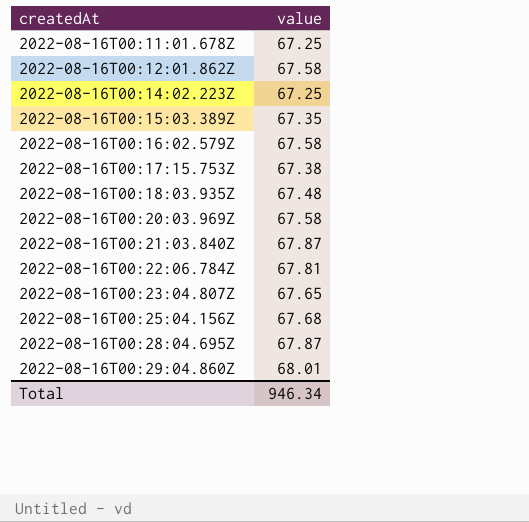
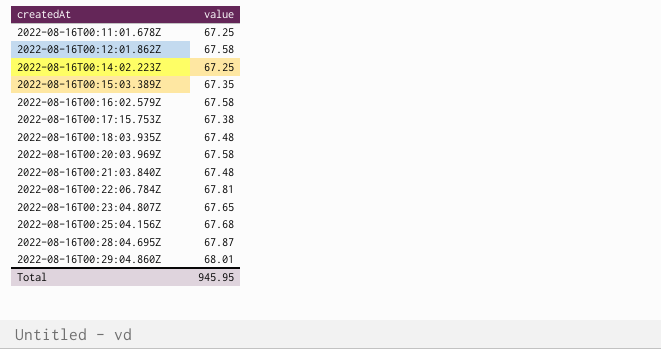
2022-08-16T00:21:03.840Z | value: 67.87 -> 67.48
Total | value: 946.34 -> 945.95

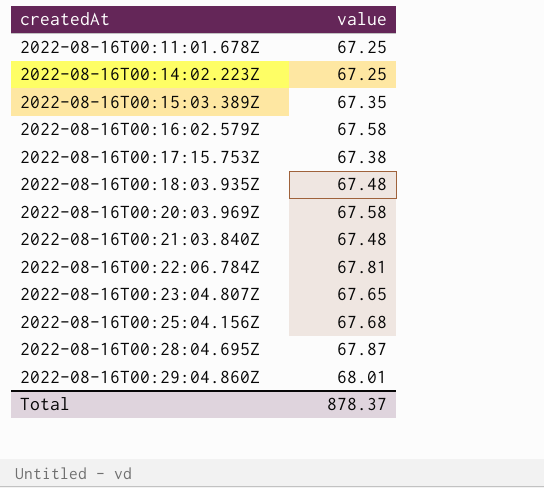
row 2022-08-16T00:12:01.862Z: 67.58 -> none
Total | value: 945.95 -> 878.37

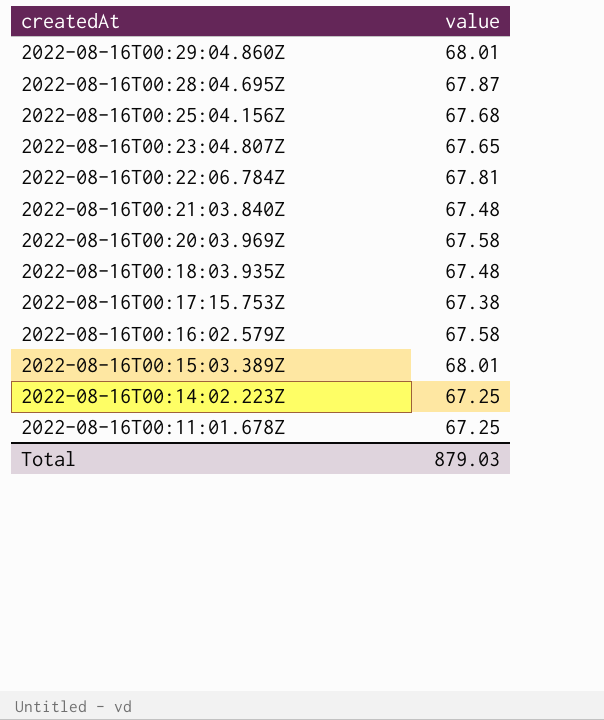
row order: createdAt ascending -> createdAt descending
2022-08-16T00:15:03.389Z | value: 67.35 -> 68.01
Total | value: 878.37 -> 879.03

